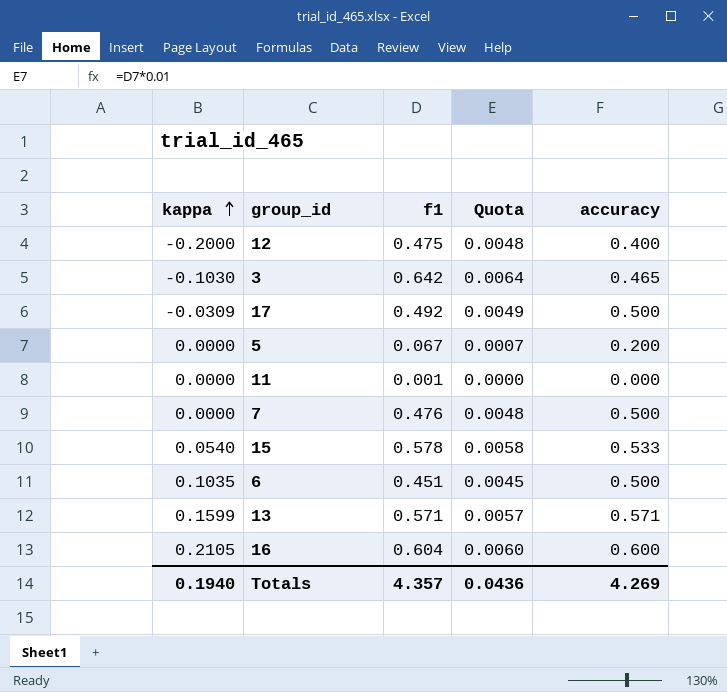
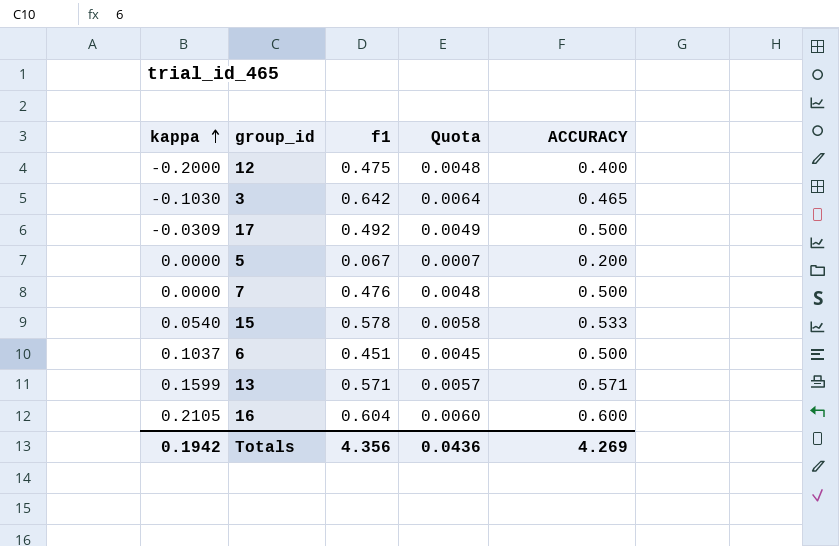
column name: accuracy -> ACCURACY
row 11: 0.0000 | 0.001 | 0.0000 | 0.000 -> none
6 | kappa: 0.1035 -> 0.1037
Totals | kappa: 0.1940 -> 0.1942
Totals | f1: 4.357 -> 4.356

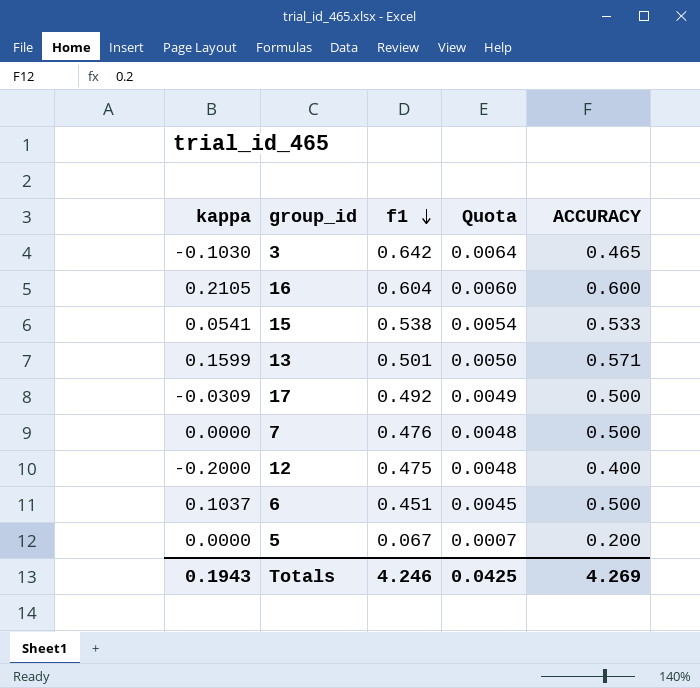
row order: kappa ascending -> f1 descending
15 | kappa: 0.0540 -> 0.0541
15 | f1: 0.578 -> 0.538
15 | Quota: 0.0058 -> 0.0054
13 | f1: 0.571 -> 0.501
13 | Quota: 0.0057 -> 0.0050
Totals | kappa: 0.1942 -> 0.1943
Totals | f1: 4.356 -> 4.246
Totals | Quota: 0.0436 -> 0.0425

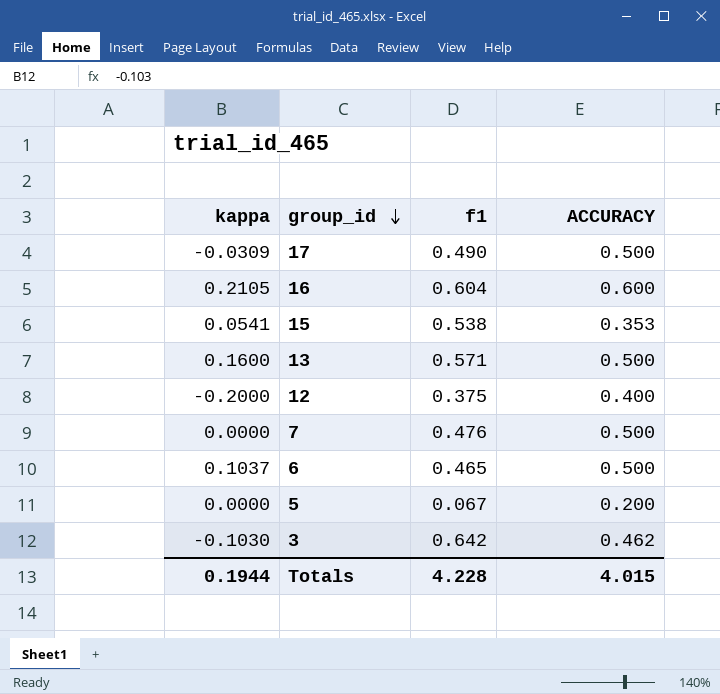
row order: f1 descending -> group_id descending
column Quota | formula: [f1] * 0.01 -> none
17 | f1: 0.492 -> 0.490
15 | ACCURACY: 0.533 -> 0.353
13 | kappa: 0.1599 -> 0.1600
13 | f1: 0.501 -> 0.571
13 | ACCURACY: 0.571 -> 0.500
12 | f1: 0.475 -> 0.375
6 | f1: 0.451 -> 0.465
3 | ACCURACY: 0.465 -> 0.462
Totals | kappa: 0.1943 -> 0.1944
Totals | f1: 4.246 -> 4.228
Totals | ACCURACY: 4.269 -> 4.015

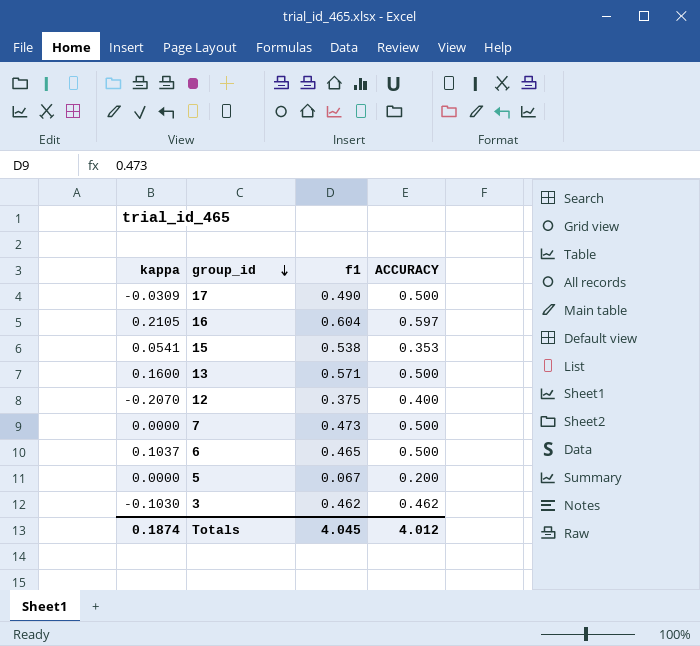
16 | ACCURACY: 0.600 -> 0.597
12 | kappa: -0.2000 -> -0.2070
7 | f1: 0.476 -> 0.473
3 | f1: 0.642 -> 0.462
Totals | kappa: 0.1944 -> 0.1874
Totals | f1: 4.228 -> 4.045
Totals | ACCURACY: 4.015 -> 4.012

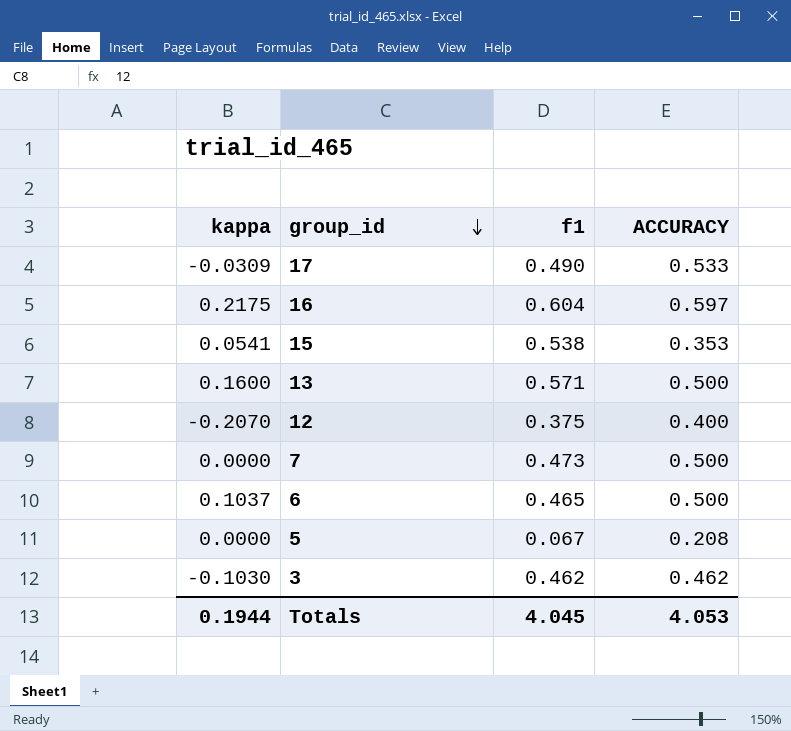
17 | ACCURACY: 0.500 -> 0.533
16 | kappa: 0.2105 -> 0.2175
5 | ACCURACY: 0.200 -> 0.208
Totals | kappa: 0.1874 -> 0.1944
Totals | ACCURACY: 4.012 -> 4.053

